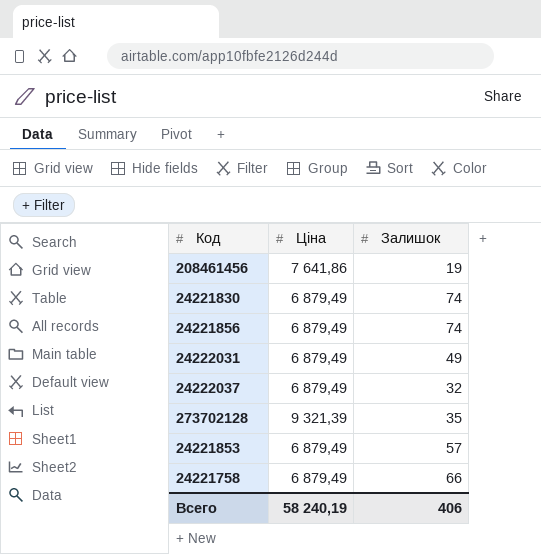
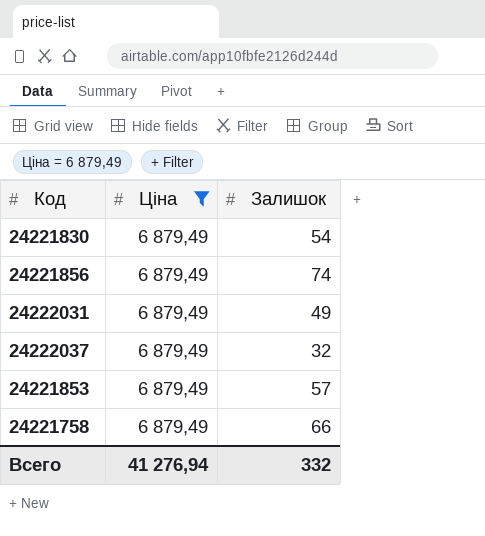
filter: none -> Ціна = 6 879,49
24221830 | Залишок: 74 -> 54
Всего | Ціна: 58 240,19 -> 41 276,94
Всего | Залишок: 406 -> 332

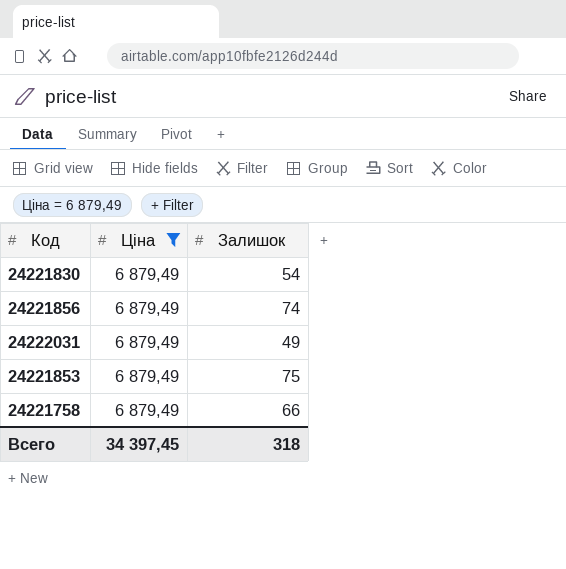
row 24222037: 6 879,49 | 32 -> none
24221853 | Залишок: 57 -> 75
Всего | Ціна: 41 276,94 -> 34 397,45
Всего | Залишок: 332 -> 318

